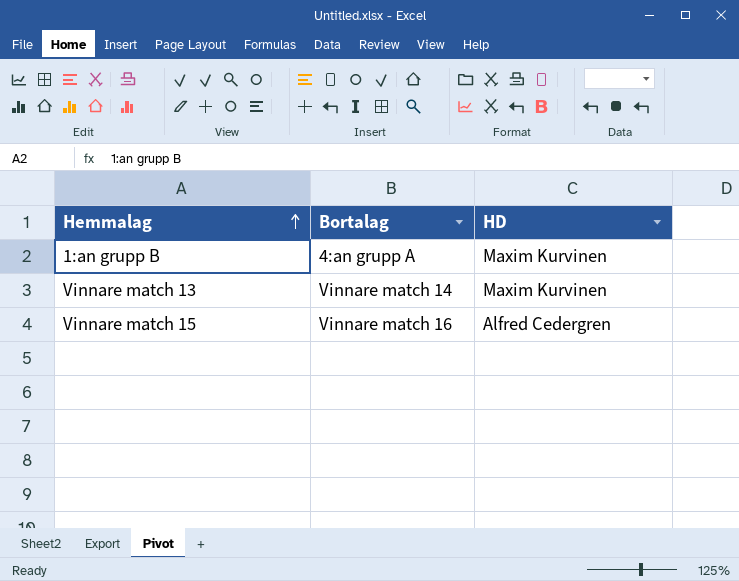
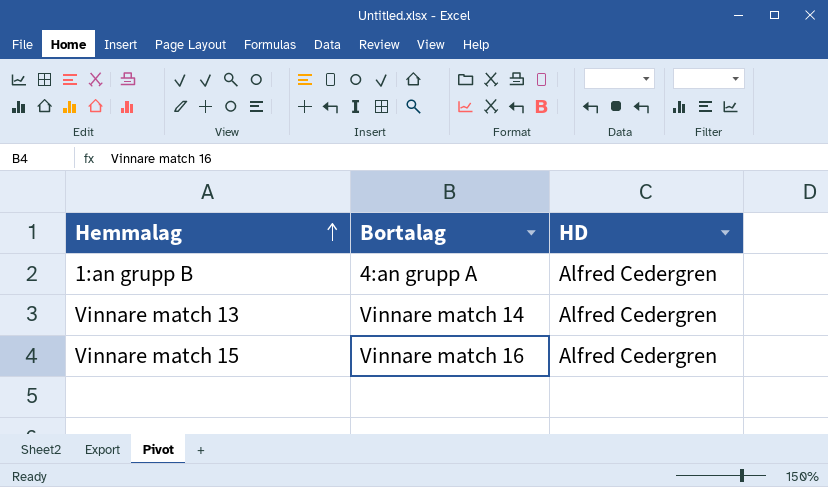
1:an grupp B | HD: Maxim Kurvinen -> Alfred Cedergren
Vinnare match 13 | HD: Maxim Kurvinen -> Alfred Cedergren

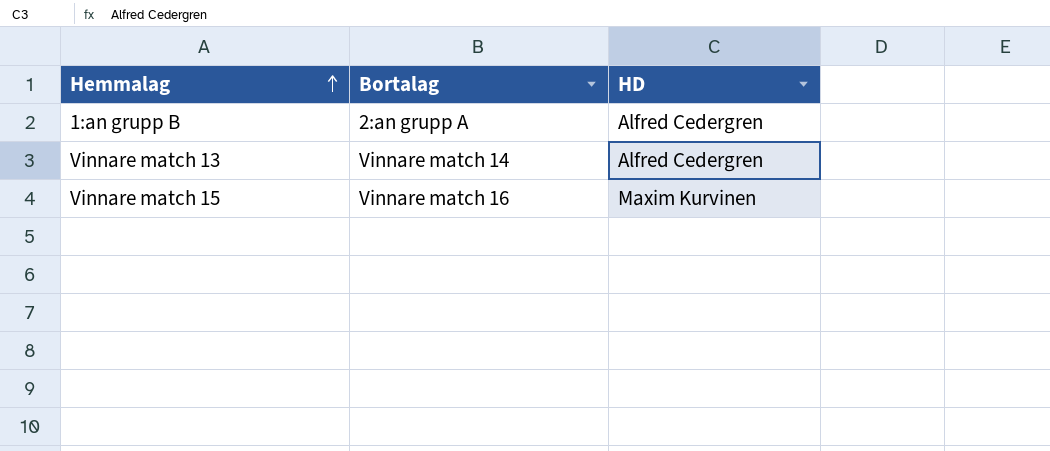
1:an grupp B | Bortalag: 4:an grupp A -> 2:an grupp A
Vinnare match 15 | HD: Alfred Cedergren -> Maxim Kurvinen

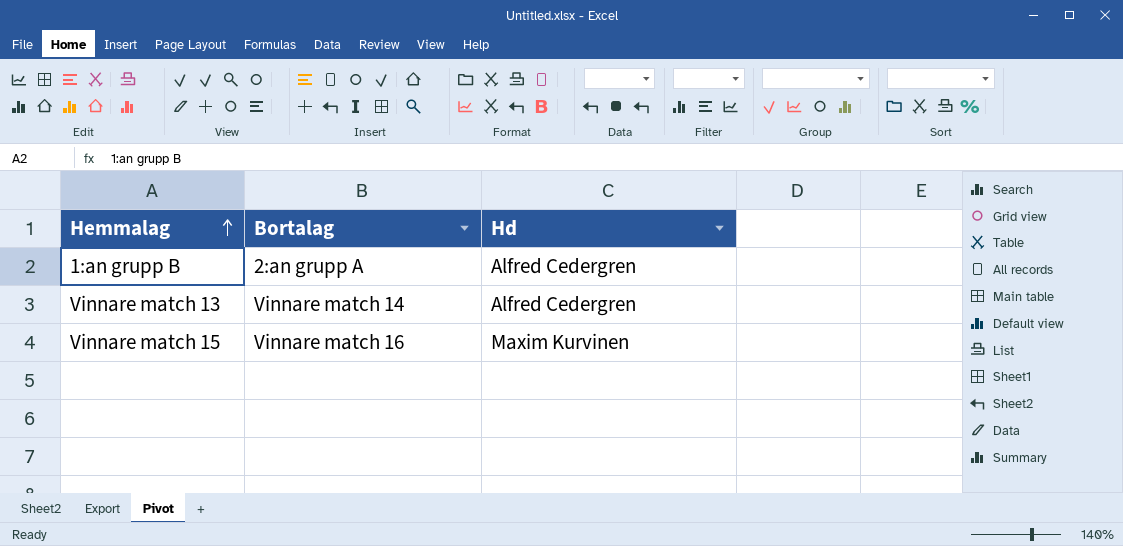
column name: HD -> Hd

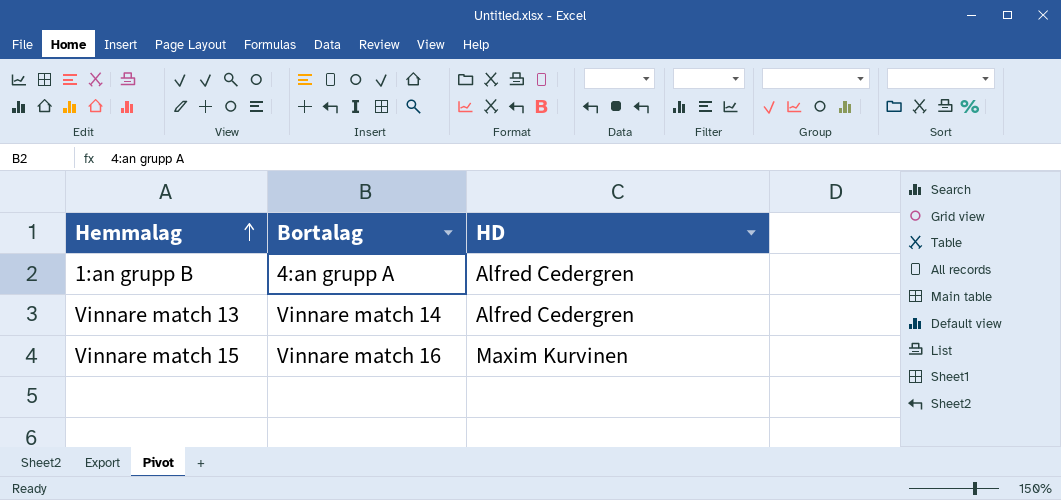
column name: Hd -> HD
1:an grupp B | Bortalag: 2:an grupp A -> 4:an grupp A

